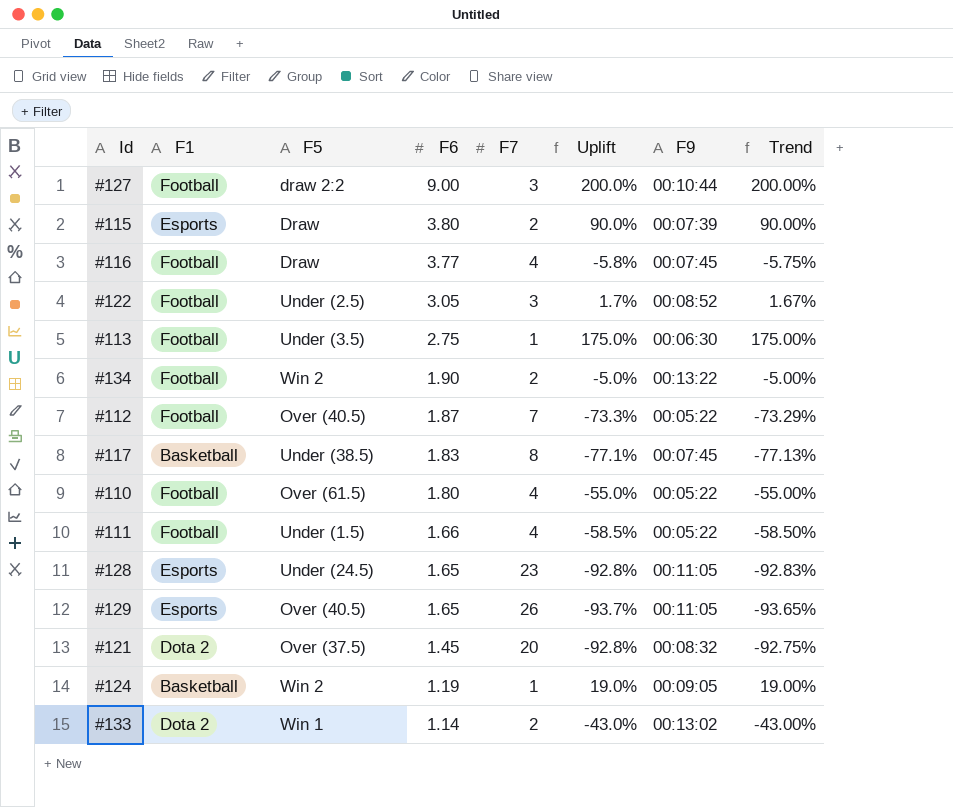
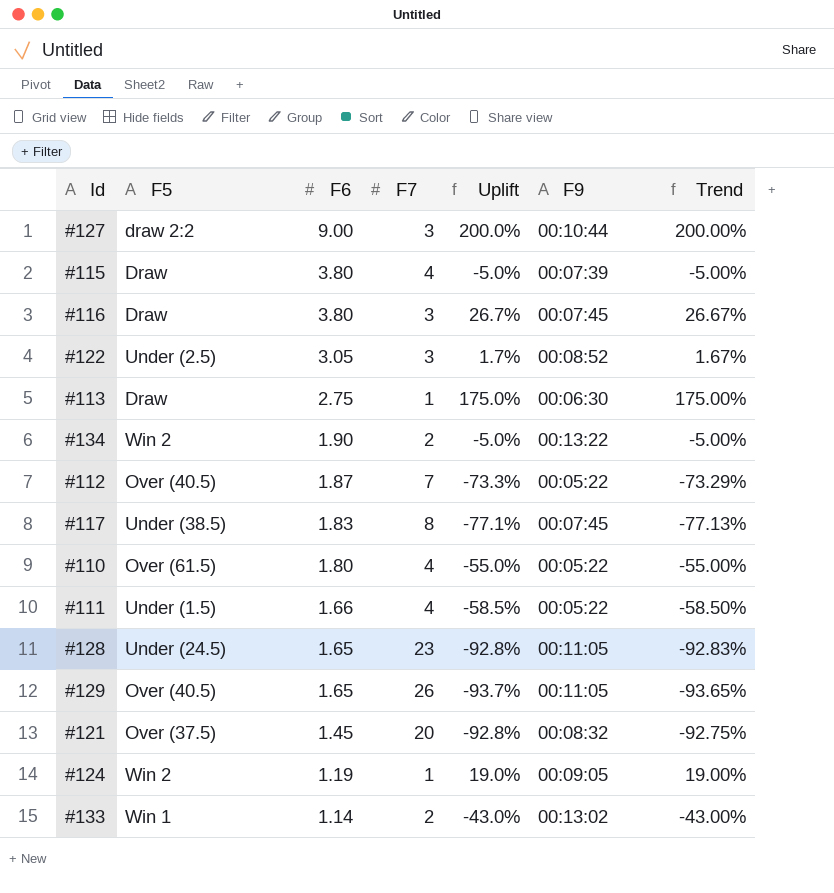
column F1 | position: 2 -> none
#115 | F7: 2 -> 4
#115 | Uplift: 90.0% -> -5.0%
#115 | Trend: 90.00% -> -5.00%
#116 | F6: 3.77 -> 3.80
#116 | F7: 4 -> 3
#116 | Uplift: -5.8% -> 26.7%
#116 | Trend: -5.75% -> 26.67%
#113 | F5: Under (3.5) -> Draw

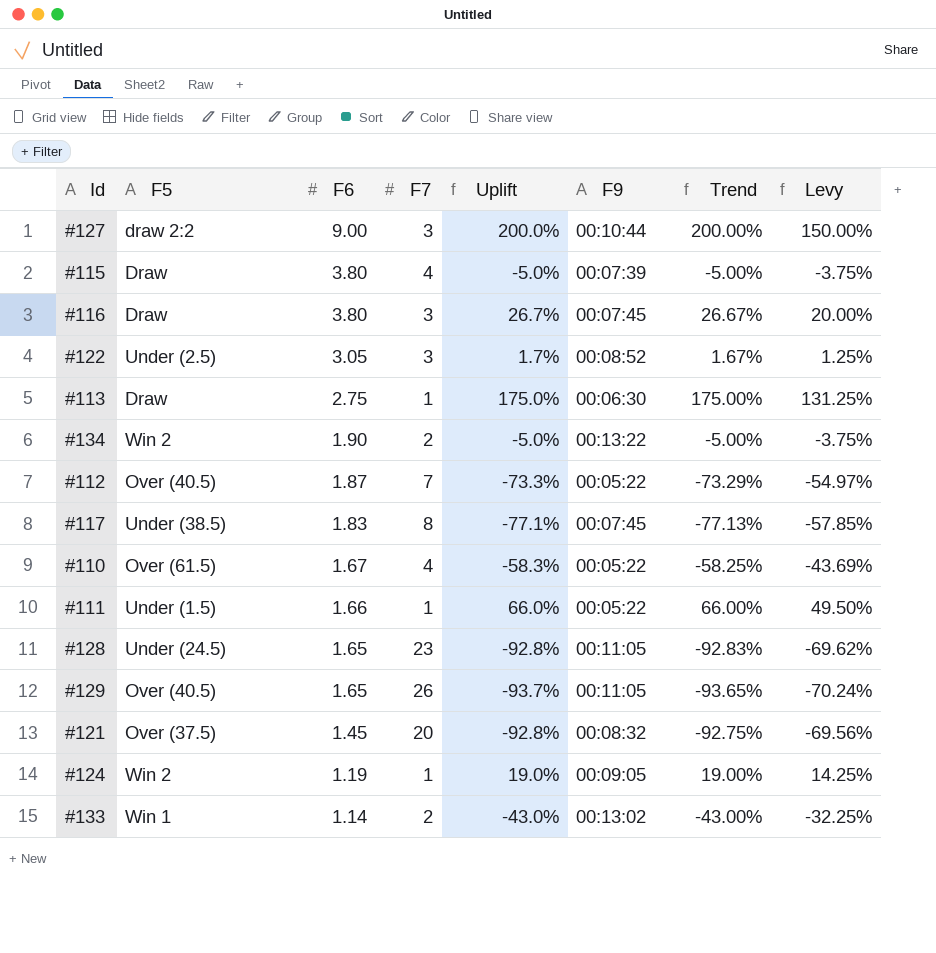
column Levy | formula: none -> [Trend] * 0.75
#110 | F6: 1.80 -> 1.67
#110 | Uplift: -55.0% -> -58.3%
#110 | Trend: -55.00% -> -58.25%
#111 | F7: 4 -> 1
#111 | Uplift: -58.5% -> 66.0%
#111 | Trend: -58.50% -> 66.00%

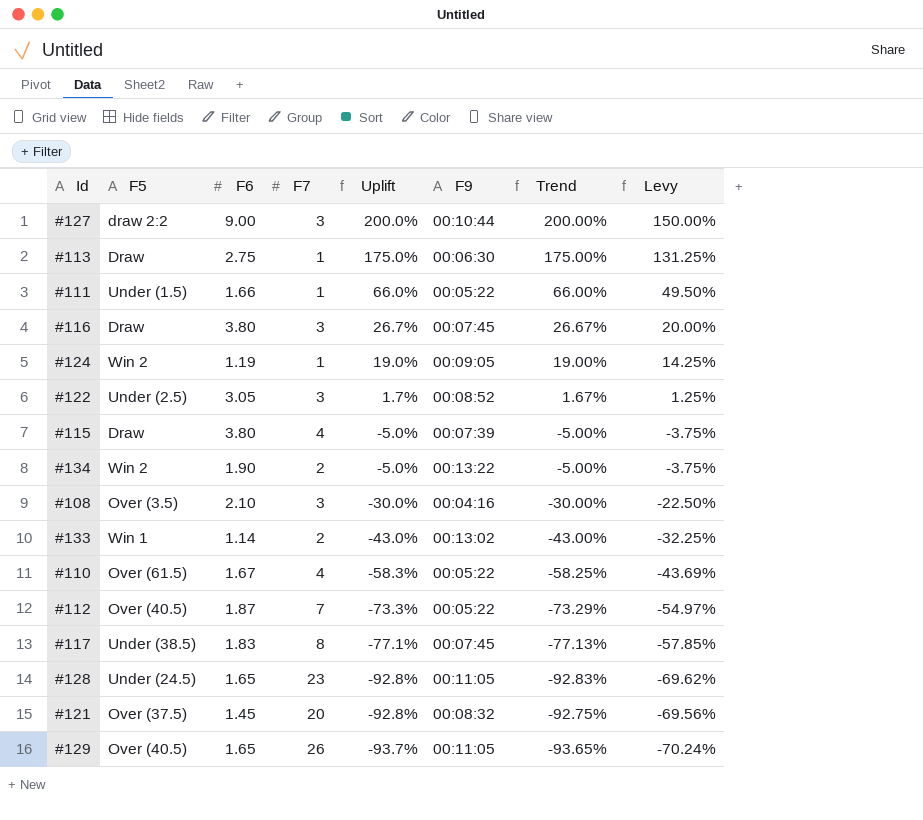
row order: F6 descending -> Uplift descending
row #108: none -> Over (3.5) | 2.10 | 3 | -30.0% | 00:04:16 | -30.00% | -22.50%

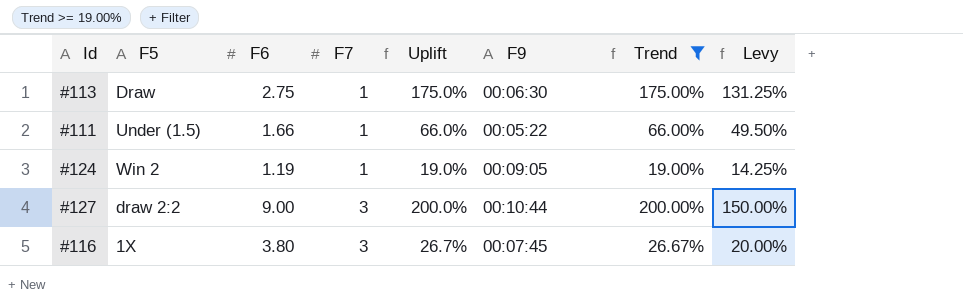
filter: none -> Trend >= 19.00%
row order: Uplift descending -> F7 ascending
#116 | F5: Draw -> 1Х

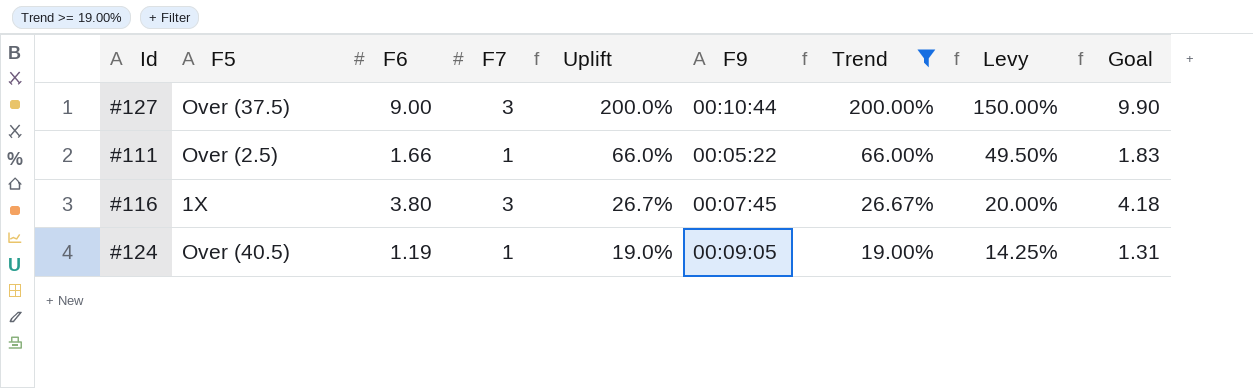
row order: F7 ascending -> Uplift descending
column Goal | formula: none -> [F6] * 1.1
row #113: Draw | 2.75 | 1 | 175.0% | 00:06:30 | 175.00% | 131.25% -> none
#127 | F5: draw 2:2 -> Over (37.5)
#111 | F5: Under (1.5) -> Over (2.5)
#124 | F5: Win 2 -> Over (40.5)

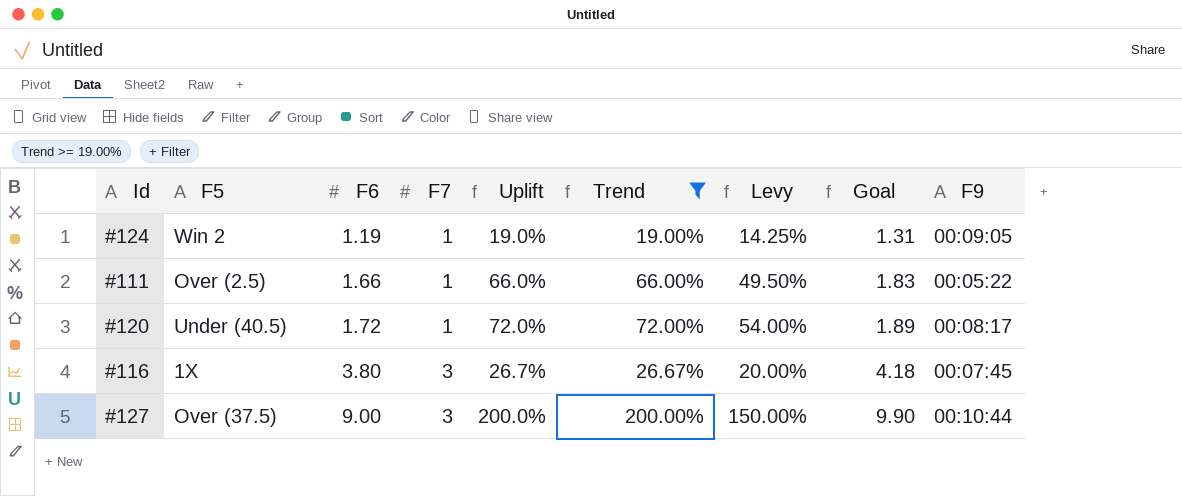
row order: Uplift descending -> F6 ascending
column F9 | position: 6 -> 9
#124 | F5: Over (40.5) -> Win 2
row #120: none -> Under (40.5) | 1.72 | 1 | 72.0% | 72.00% | 54.00% | 1.89 | 00:08:17

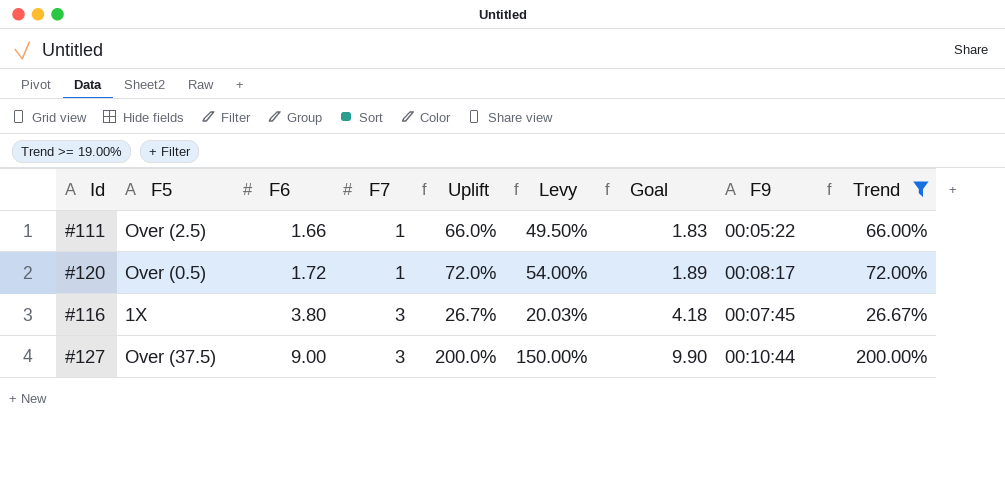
column Levy | formula: [Trend] * 0.75 -> [Uplift] * 0.75
column Trend | position: 6 -> 9
row #124: Win 2 | 1.19 | 1 | 19.0% | 19.00% | 14.25% | 1.31 | 00:09:05 -> none
#120 | F5: Under (40.5) -> Over (0.5)

